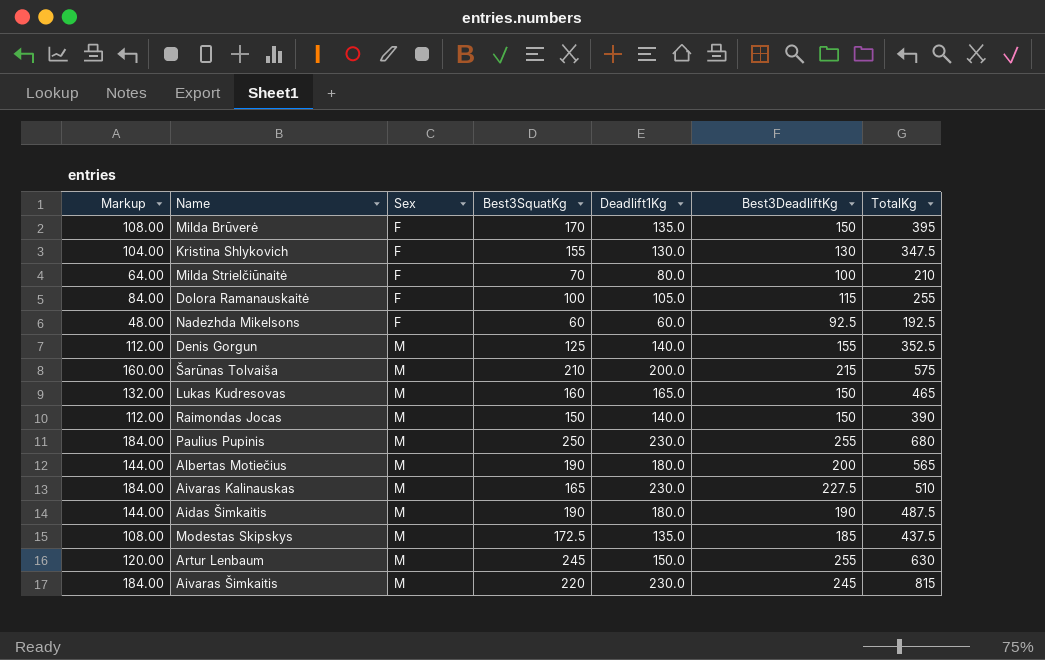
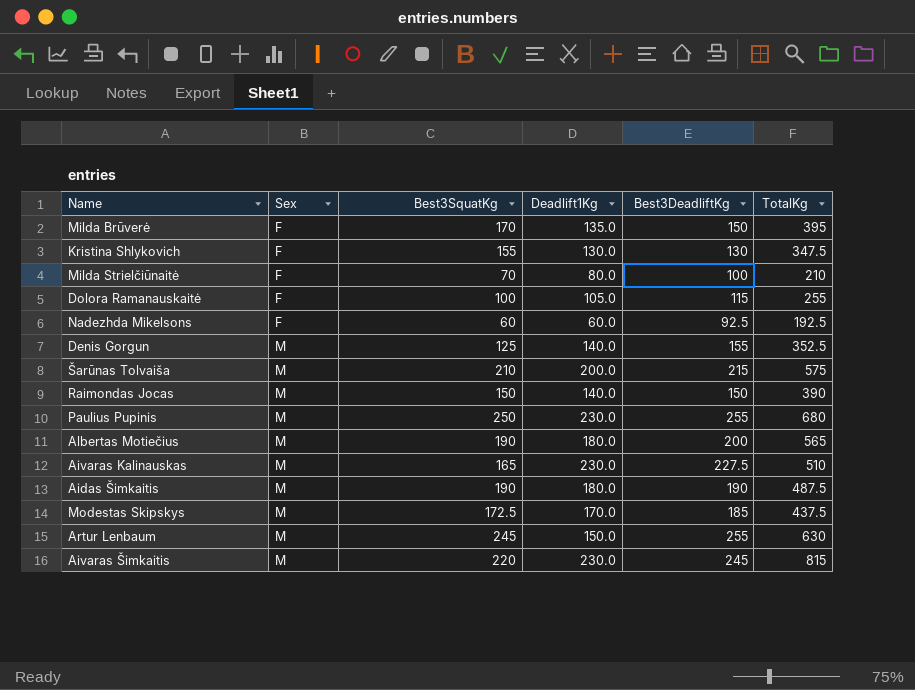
column Markup | formula: [Deadlift1Kg] * 0.8 -> none
row Lukas Kudresovas: 132.00 | M | 160 | 165.0 | 150 | 465 -> none
Modestas Skipskys | Deadlift1Kg: 135.0 -> 170.0

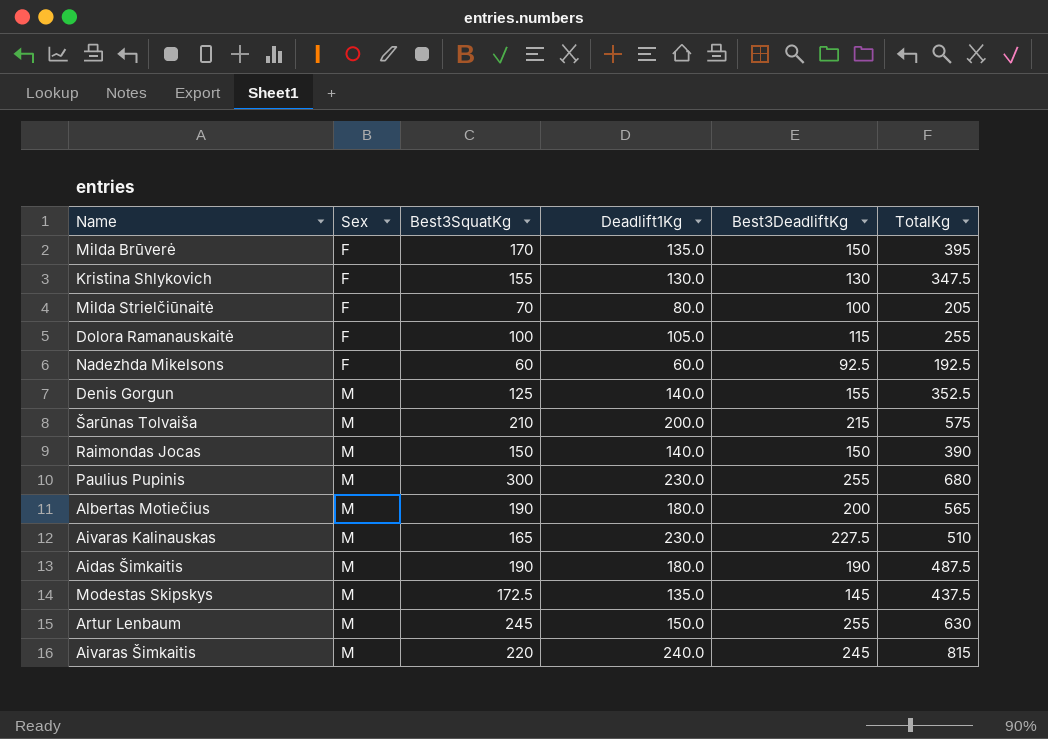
Milda Strielčiūnaitė | TotalKg: 210 -> 205
Paulius Pupinis | Best3SquatKg: 250 -> 300
Modestas Skipskys | Deadlift1Kg: 170.0 -> 135.0
Modestas Skipskys | Best3DeadliftKg: 185 -> 145
Aivaras Šimkaitis | Deadlift1Kg: 230.0 -> 240.0

